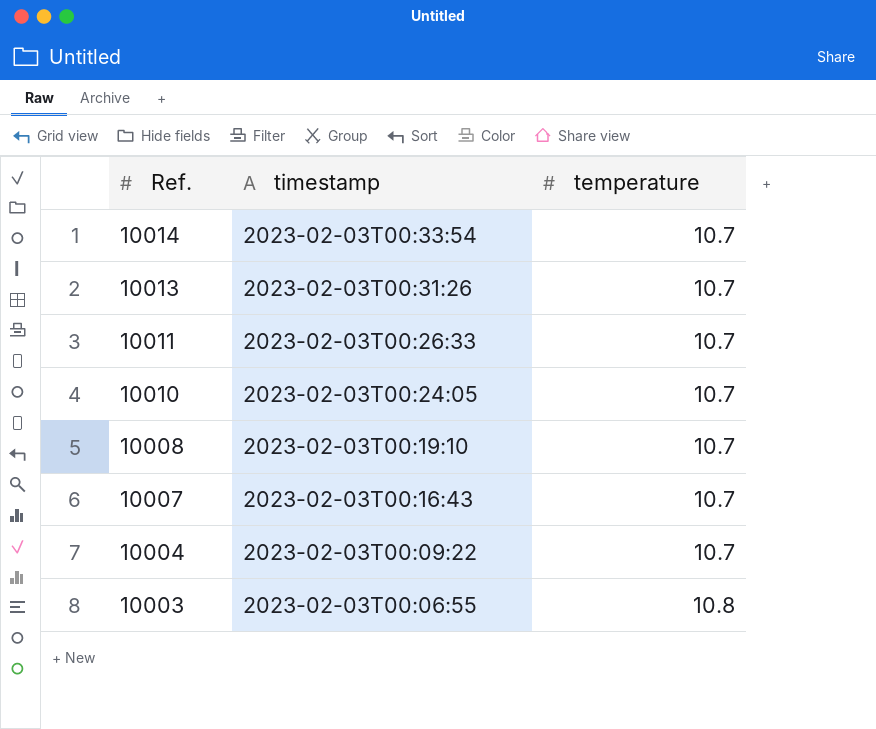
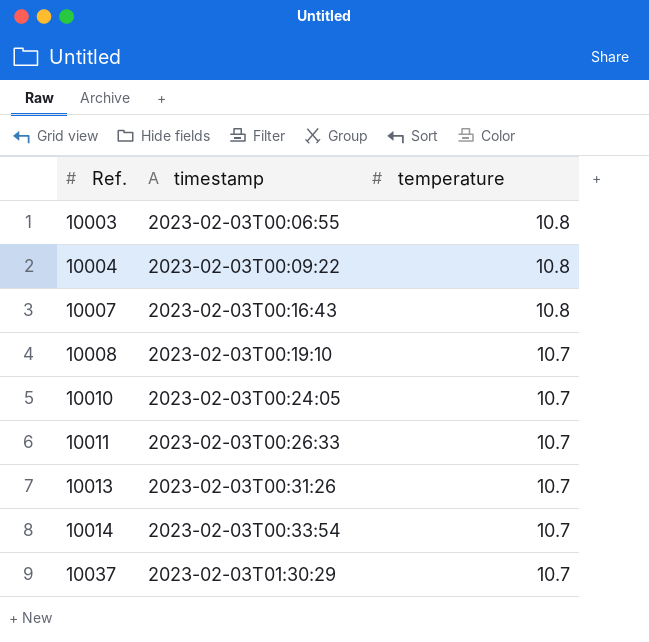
row order: Ref. descending -> Ref. ascending
10004 | temperature: 10.7 -> 10.8
10007 | temperature: 10.7 -> 10.8
row 10037: none -> 2023-02-03T01:30:29 | 10.7

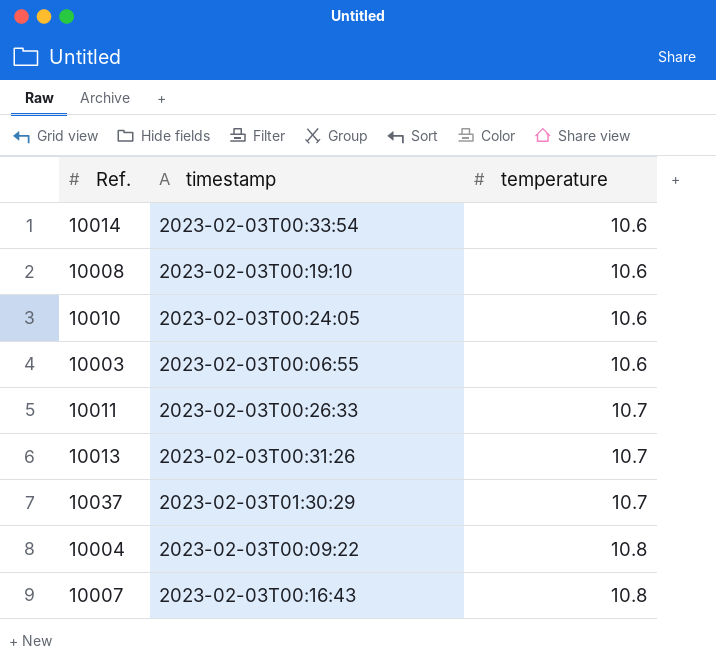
row order: Ref. ascending -> temperature ascending
10014 | temperature: 10.7 -> 10.6
10008 | temperature: 10.7 -> 10.6
10010 | temperature: 10.7 -> 10.6
10003 | temperature: 10.8 -> 10.6

